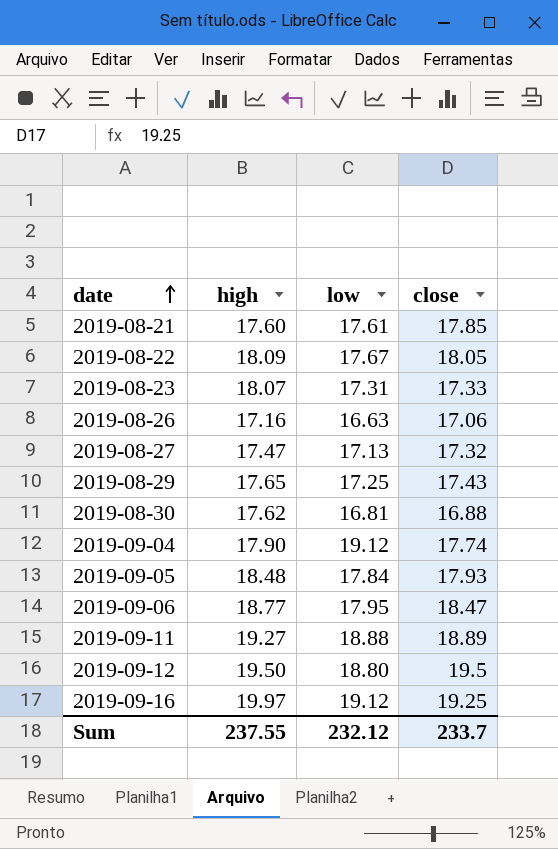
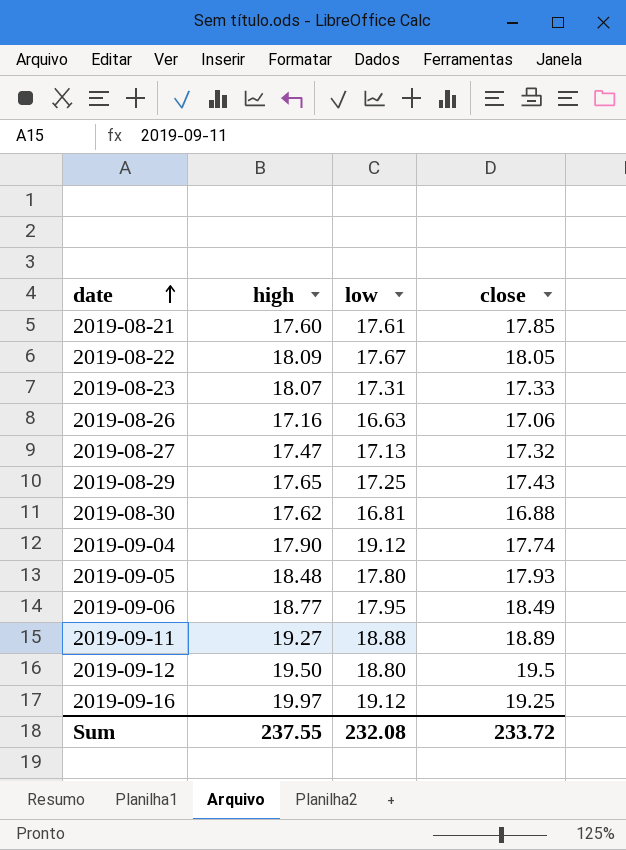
2019-09-05 | low: 17.84 -> 17.80
2019-09-06 | close: 18.47 -> 18.49
Sum | low: 232.12 -> 232.08
Sum | close: 233.7 -> 233.72

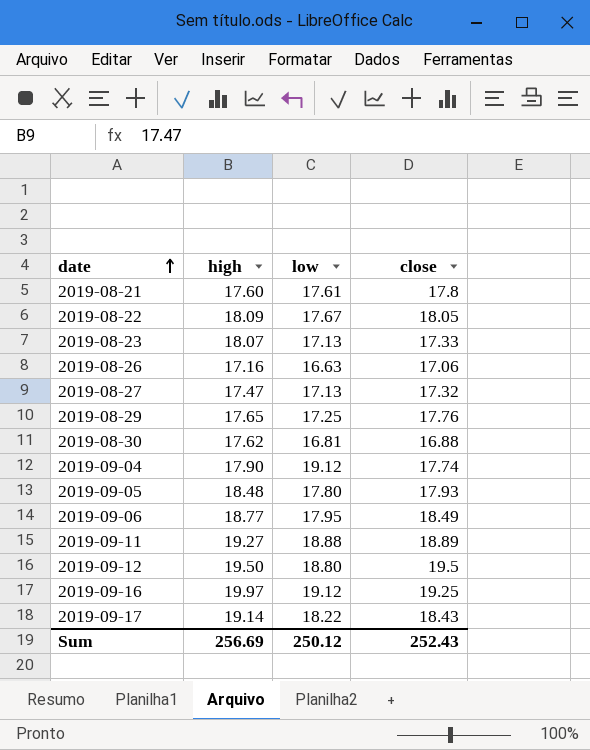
2019-08-21 | close: 17.85 -> 17.8
2019-08-23 | low: 17.31 -> 17.13
2019-08-29 | close: 17.43 -> 17.76
row 2019-09-17: none -> 19.14 | 18.22 | 18.43
Sum | high: 237.55 -> 256.69
Sum | low: 232.08 -> 250.12
Sum | close: 233.72 -> 252.43

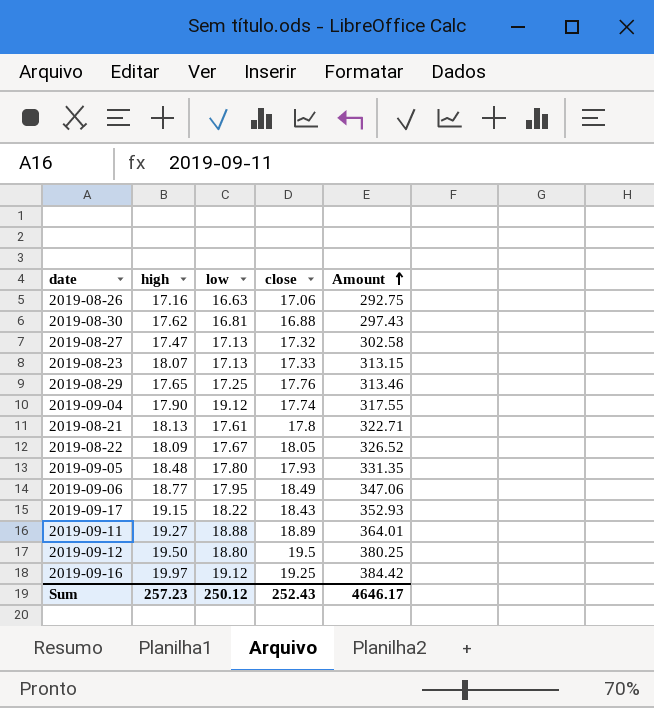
row order: date ascending -> Amount ascending
column Amount | formula: none -> [high] * [close]
2019-08-21 | high: 17.60 -> 18.13
2019-09-17 | high: 19.14 -> 19.15
Sum | high: 256.69 -> 257.23

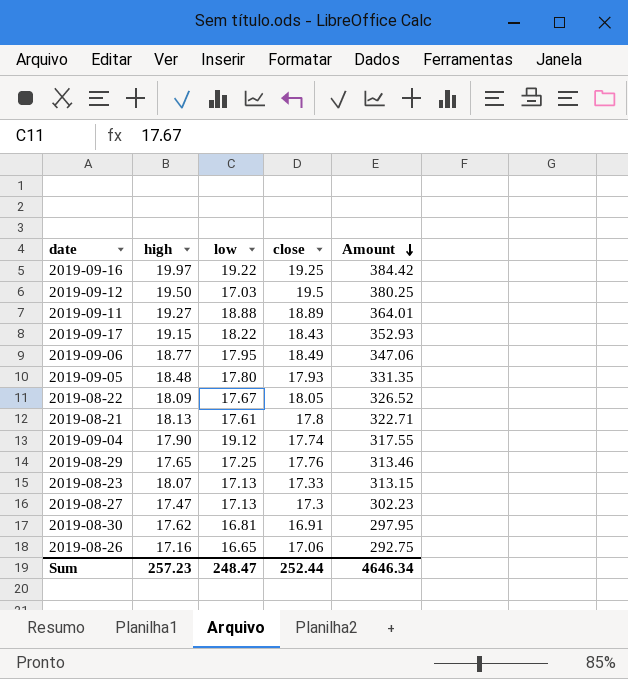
row order: Amount ascending -> Amount descending
2019-09-16 | low: 19.12 -> 19.22
2019-09-12 | low: 18.80 -> 17.03
2019-08-27 | close: 17.32 -> 17.3
2019-08-27 | Amount: 302.58 -> 302.23
2019-08-30 | close: 16.88 -> 16.91
2019-08-30 | Amount: 297.43 -> 297.95
2019-08-26 | low: 16.63 -> 16.65
Sum | low: 250.12 -> 248.47
Sum | close: 252.43 -> 252.44
Sum | Amount: 4646.17 -> 4646.34

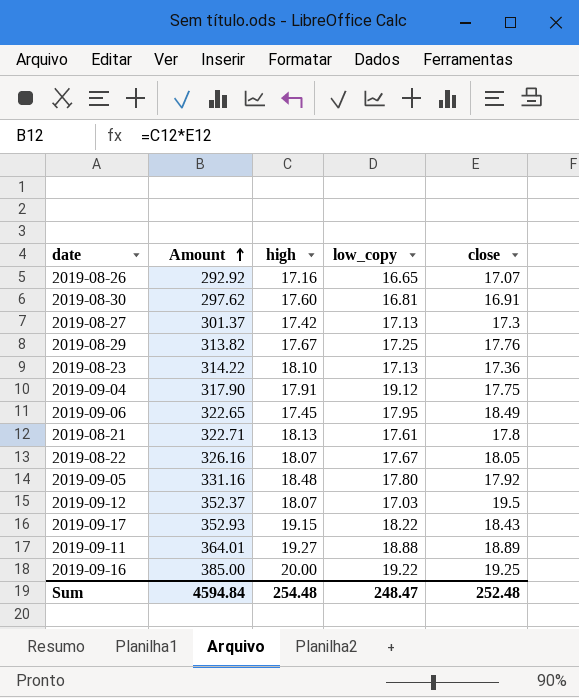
row order: Amount descending -> Amount ascending
column Amount | position: 5 -> 2
column name: low -> low_copy
2019-08-26 | Amount: 292.75 -> 292.92
2019-08-26 | close: 17.06 -> 17.07
2019-08-30 | Amount: 297.95 -> 297.62
2019-08-30 | high: 17.62 -> 17.60
2019-08-27 | Amount: 302.23 -> 301.37
2019-08-27 | high: 17.47 -> 17.42
2019-08-29 | Amount: 313.46 -> 313.82
2019-08-29 | high: 17.65 -> 17.67
2019-08-23 | Amount: 313.15 -> 314.22
2019-08-23 | high: 18.07 -> 18.10
2019-08-23 | close: 17.33 -> 17.36
2019-09-04 | Amount: 317.55 -> 317.90
2019-09-04 | high: 17.90 -> 17.91
2019-09-04 | close: 17.74 -> 17.75
2019-09-06 | Amount: 347.06 -> 322.65
2019-09-06 | high: 18.77 -> 17.45
2019-08-22 | Amount: 326.52 -> 326.16
2019-08-22 | high: 18.09 -> 18.07
2019-09-05 | Amount: 331.35 -> 331.16
2019-09-05 | close: 17.93 -> 17.92
2019-09-12 | Amount: 380.25 -> 352.37
2019-09-12 | high: 19.50 -> 18.07
2019-09-16 | Amount: 384.42 -> 385.00
2019-09-16 | high: 19.97 -> 20.00
Sum | Amount: 4646.34 -> 4594.84
Sum | high: 257.23 -> 254.48
Sum | close: 252.44 -> 252.48

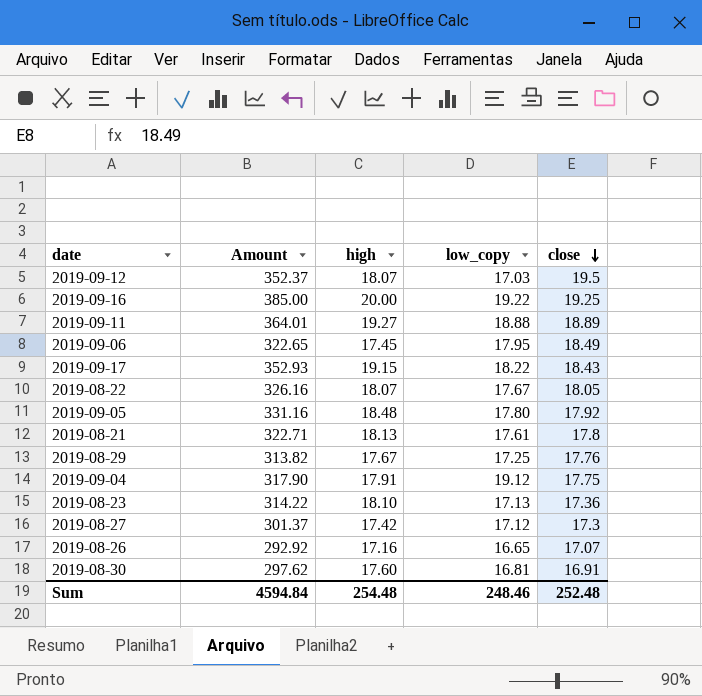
row order: Amount ascending -> close descending
2019-08-27 | low_copy: 17.13 -> 17.12
Sum | low_copy: 248.47 -> 248.46

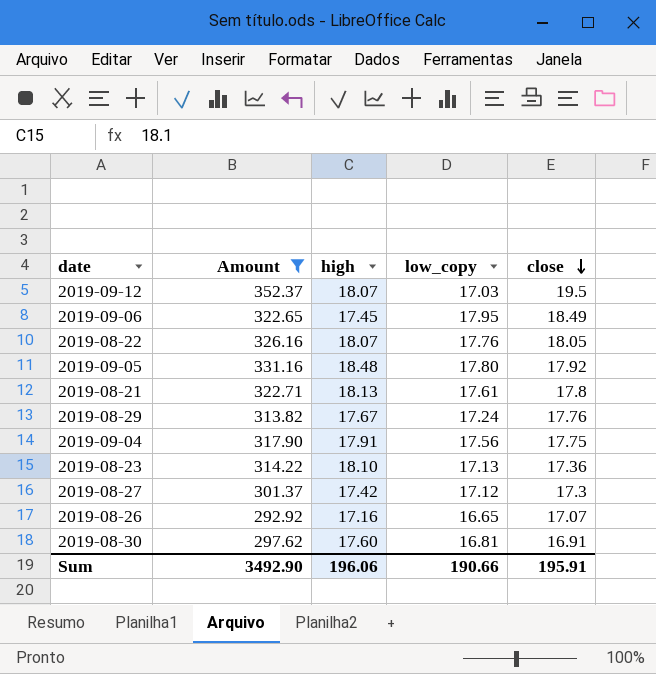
filter: none -> Amount <= 352.37
2019-08-22 | low_copy: 17.67 -> 17.76
2019-08-29 | low_copy: 17.25 -> 17.24
2019-09-04 | low_copy: 19.12 -> 17.56
Sum | Amount: 4594.84 -> 3492.90
Sum | high: 254.48 -> 196.06
Sum | low_copy: 248.46 -> 190.66
Sum | close: 252.48 -> 195.91

